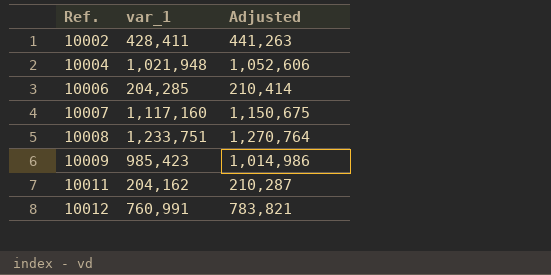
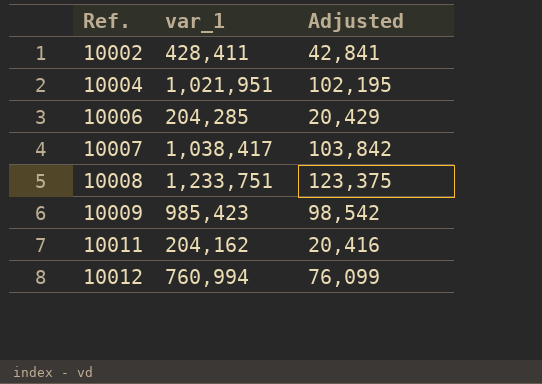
column Adjusted | formula: [var_1] * 1.03 -> [var_1] * 0.1
10004 | var_1: 1,021,948 -> 1,021,951
10007 | var_1: 1,117,160 -> 1,038,417
10012 | var_1: 760,991 -> 760,994

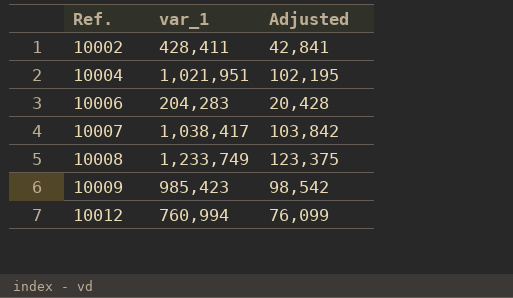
row 10011: 204,162 | 20,416 -> none
10006 | var_1: 204,285 -> 204,283
10006 | Adjusted: 20,429 -> 20,428
10008 | var_1: 1,233,751 -> 1,233,749

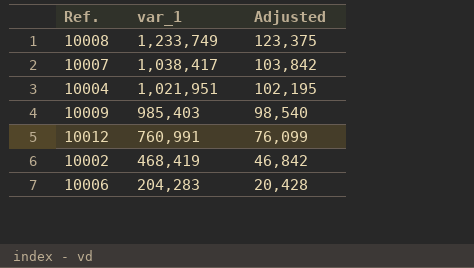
row order: Ref. ascending -> var_1 descending
10009 | var_1: 985,423 -> 985,403
10009 | Adjusted: 98,542 -> 98,540
10012 | var_1: 760,994 -> 760,991
10002 | var_1: 428,411 -> 468,419
10002 | Adjusted: 42,841 -> 46,842

